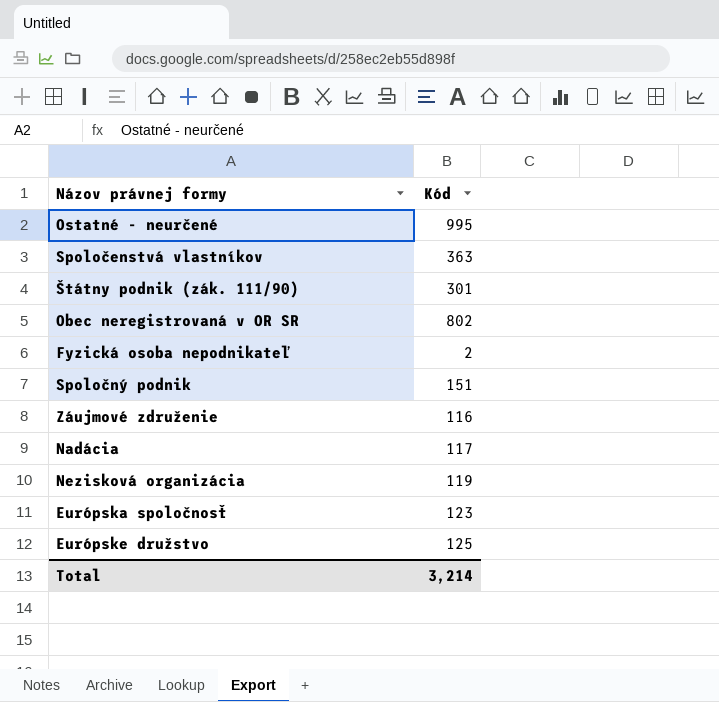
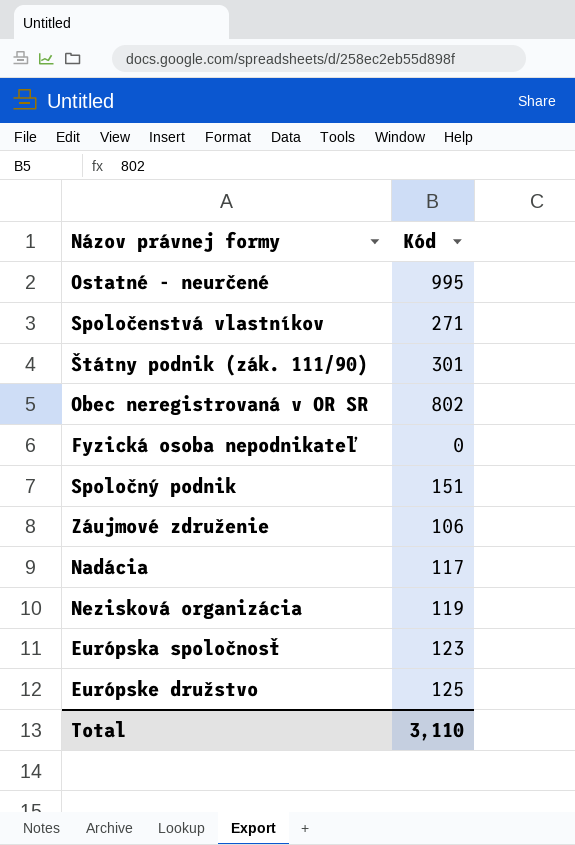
Spoločenstvá vlastníkov | Kód: 363 -> 271
Fyzická osoba nepodnikateľ | Kód: 2 -> 0
Záujmové združenie | Kód: 116 -> 106
Total | Kód: 3,214 -> 3,110

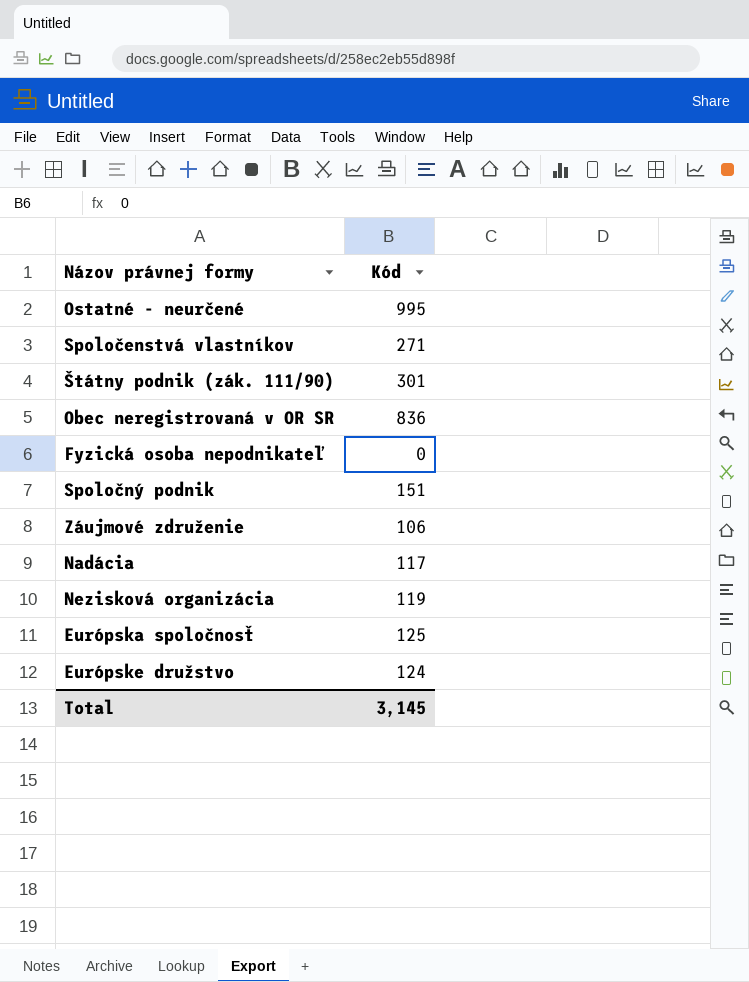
Obec neregistrovaná v OR SR | Kód: 802 -> 836
Európska spoločnosť | Kód: 123 -> 125
Európske družstvo | Kód: 125 -> 124
Total | Kód: 3,110 -> 3,145

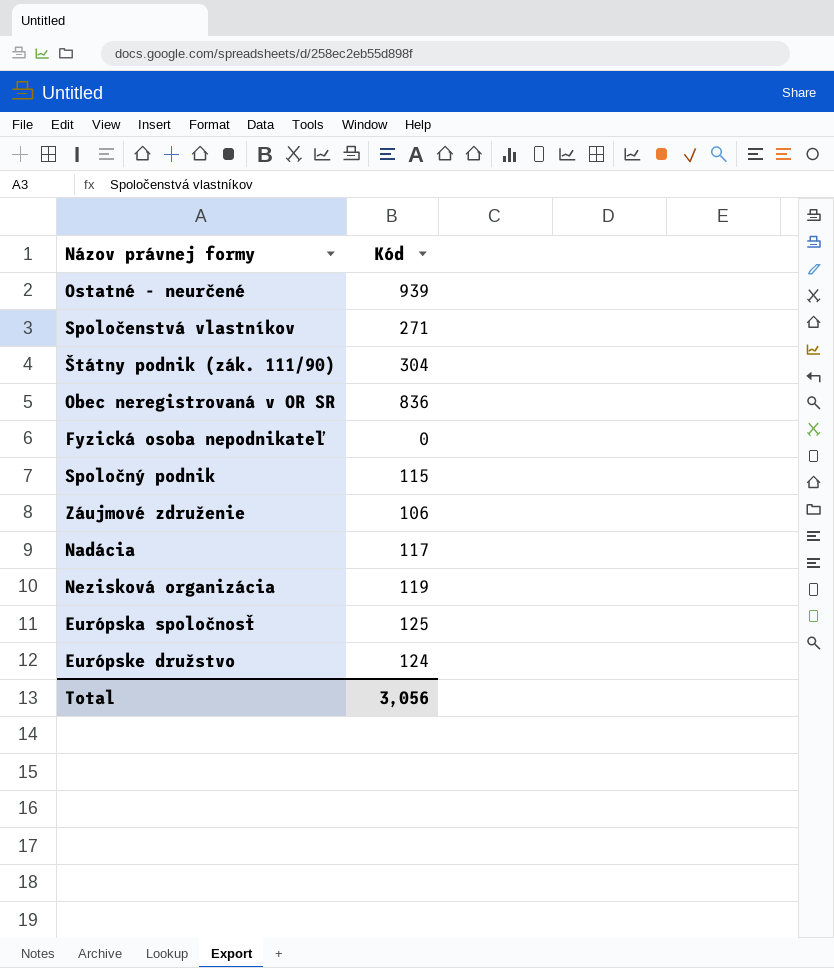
Ostatné - neurčené | Kód: 995 -> 939
Štátny podnik (zák. 111/90) | Kód: 301 -> 304
Spoločný podnik | Kód: 151 -> 115
Total | Kód: 3,145 -> 3,056

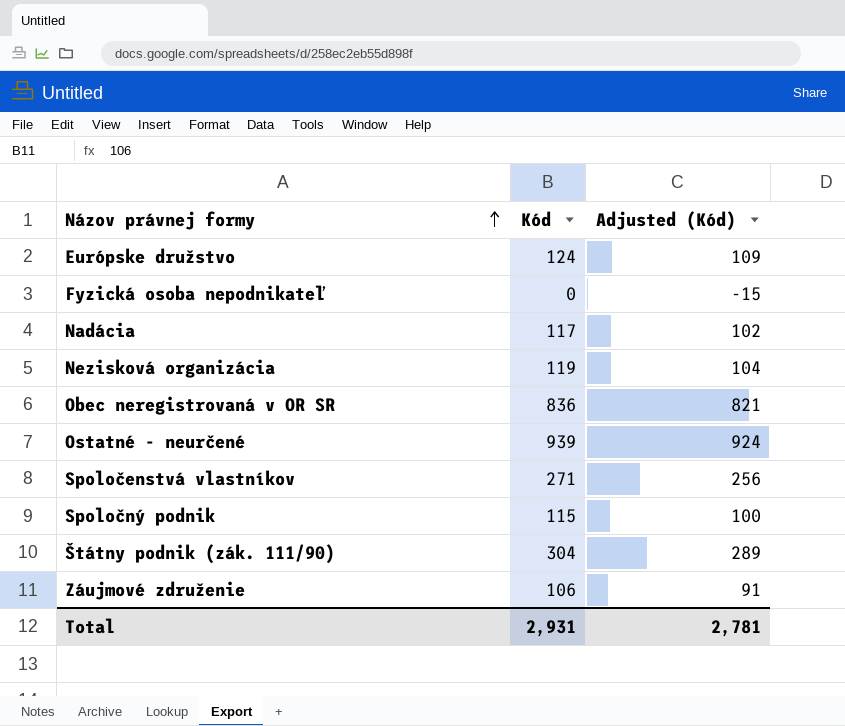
row order: none -> Názov právnej formy ascending
column Adjusted (Kód) | formula: none -> [Kód] - 15
row Európska spoločnosť: 125 -> none
Total | Kód: 3,056 -> 2,931

